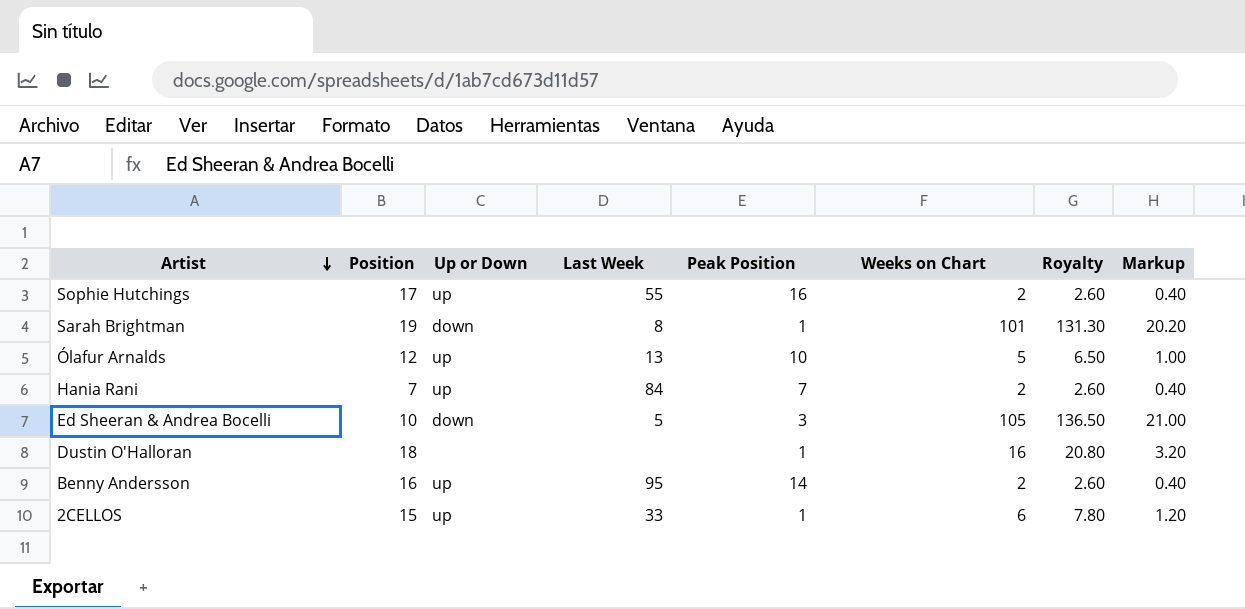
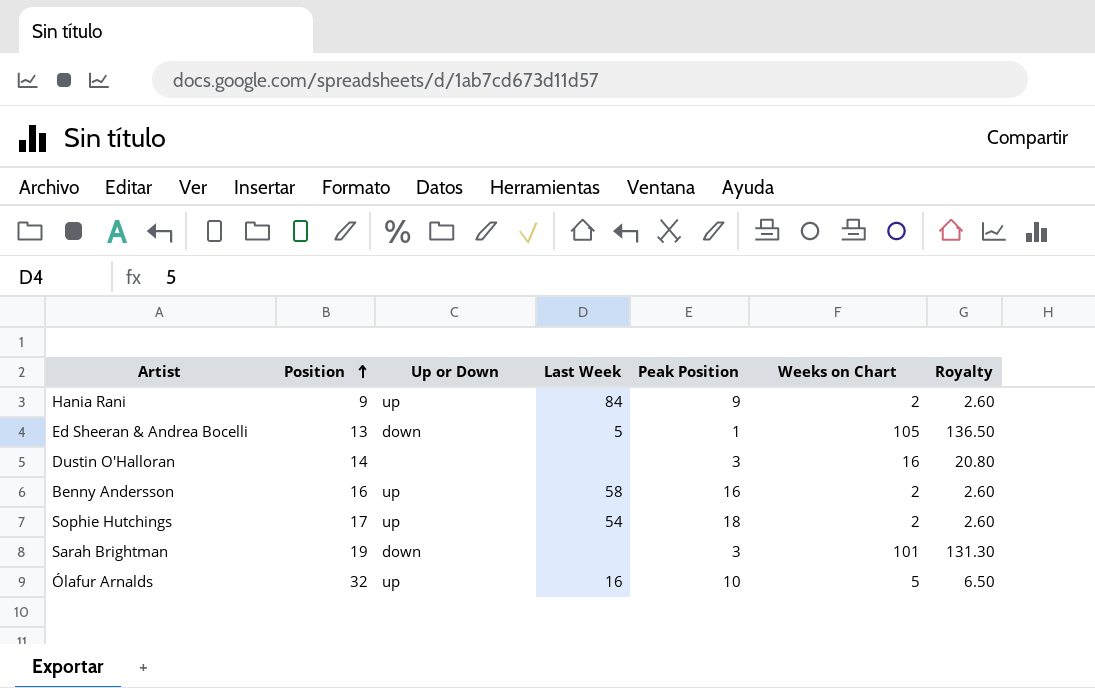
row order: Artist descending -> Position ascending
column Markup | formula: [Weeks on Chart] * 0.2 -> none
row 2CELLOS: 15 | up | 33 | 1 | 6 | 7.80 | 1.20 -> none
Hania Rani | Position: 7 -> 9
Hania Rani | Peak Position: 7 -> 9
Ed Sheeran & Andrea Bocelli | Position: 10 -> 13
Ed Sheeran & Andrea Bocelli | Peak Position: 3 -> 1
Dustin O'Halloran | Position: 18 -> 14
Dustin O'Halloran | Peak Position: 1 -> 3
Benny Andersson | Last Week: 95 -> 58
Benny Andersson | Peak Position: 14 -> 16
Sophie Hutchings | Last Week: 55 -> 54
Sophie Hutchings | Peak Position: 16 -> 18
Sarah Brightman | Last Week: 8 -> none
Sarah Brightman | Peak Position: 1 -> 3
Ólafur Arnalds | Position: 12 -> 32
Ólafur Arnalds | Last Week: 13 -> 16

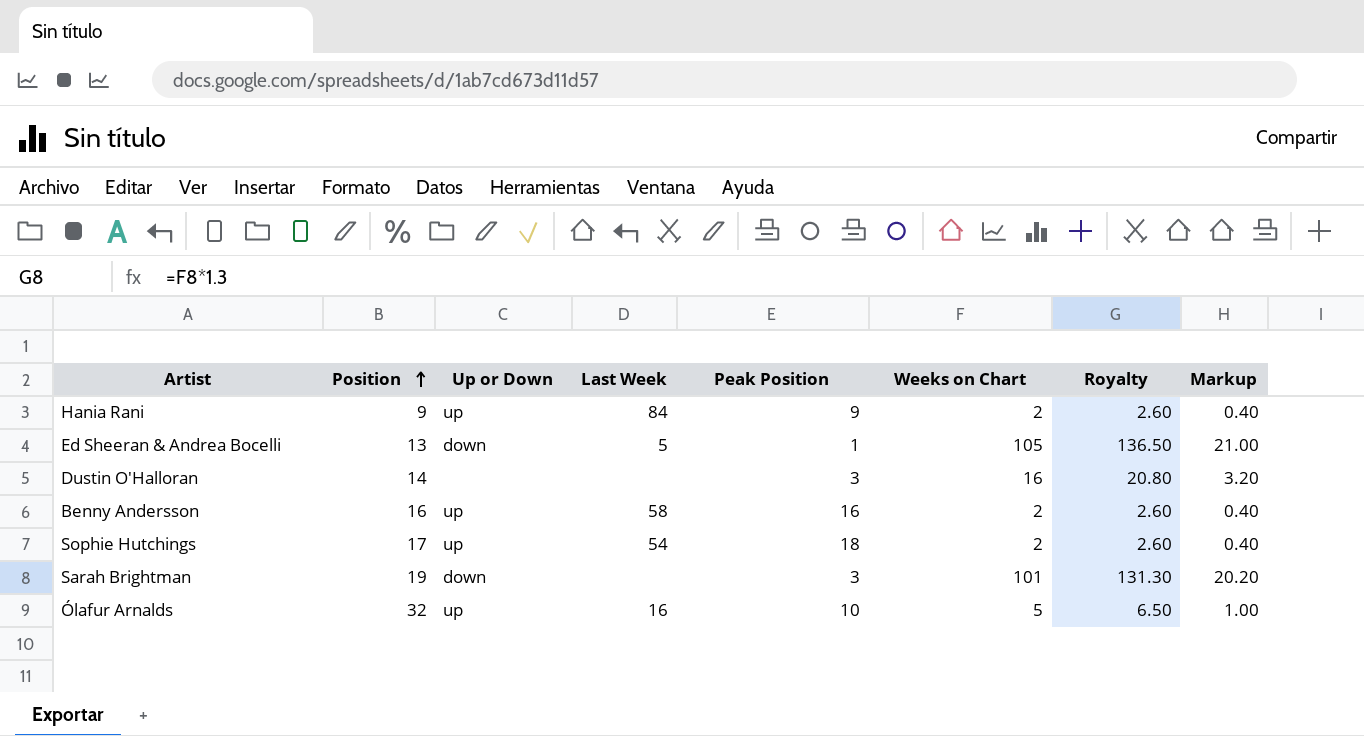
column Markup | formula: none -> [Weeks on Chart] * 0.2

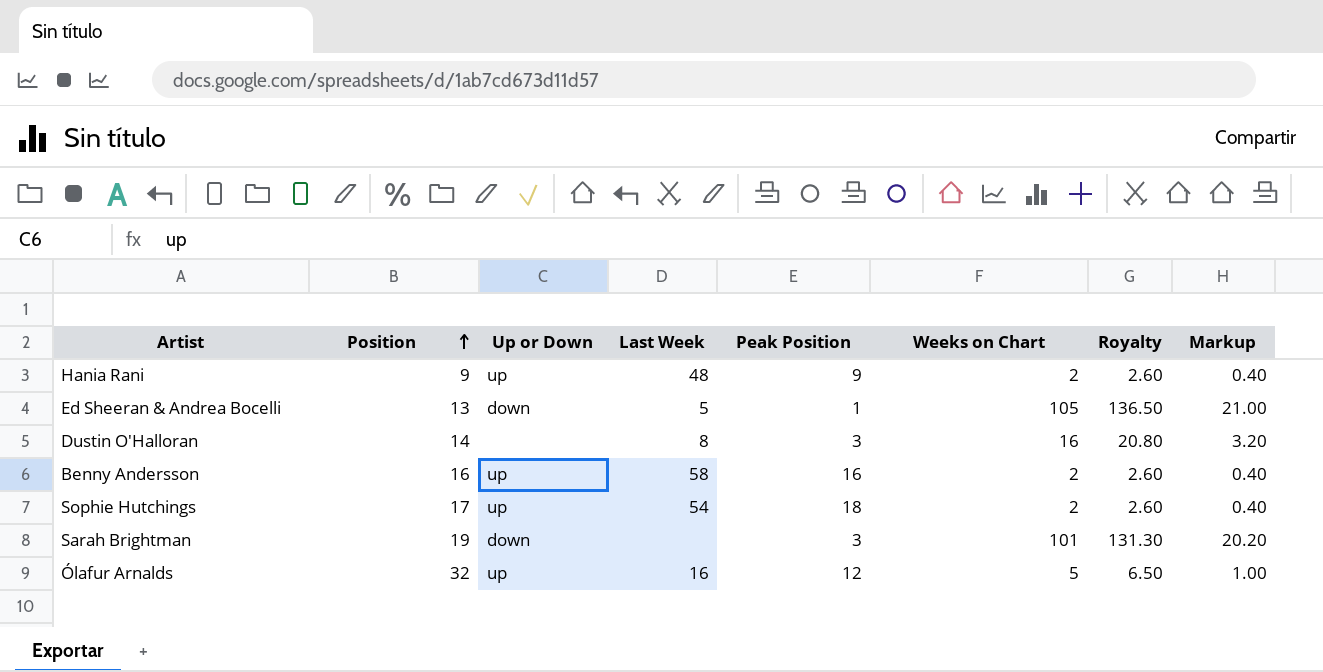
Hania Rani | Last Week: 84 -> 48
Dustin O'Halloran | Last Week: none -> 8
Ólafur Arnalds | Peak Position: 10 -> 12

